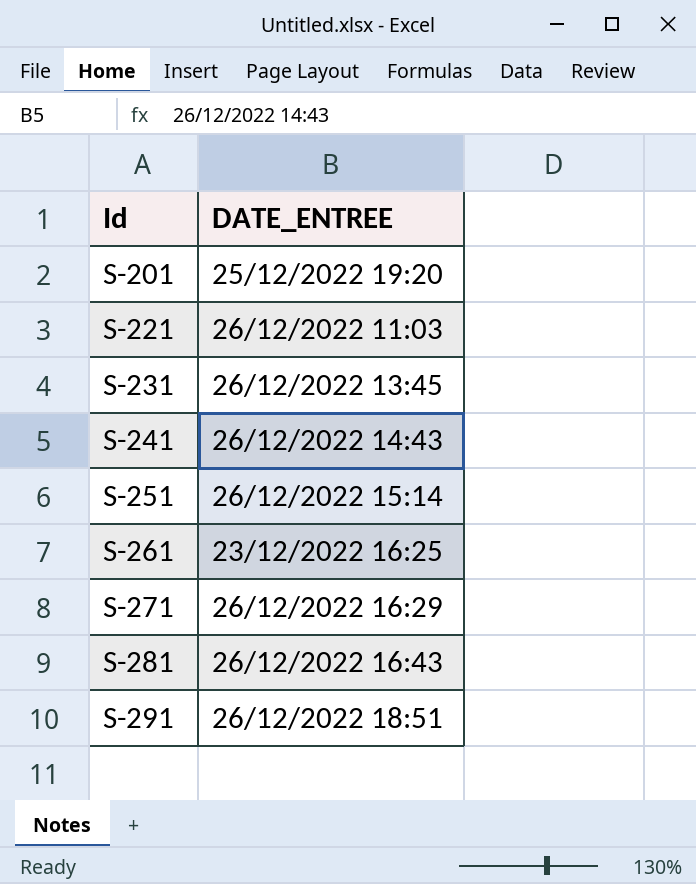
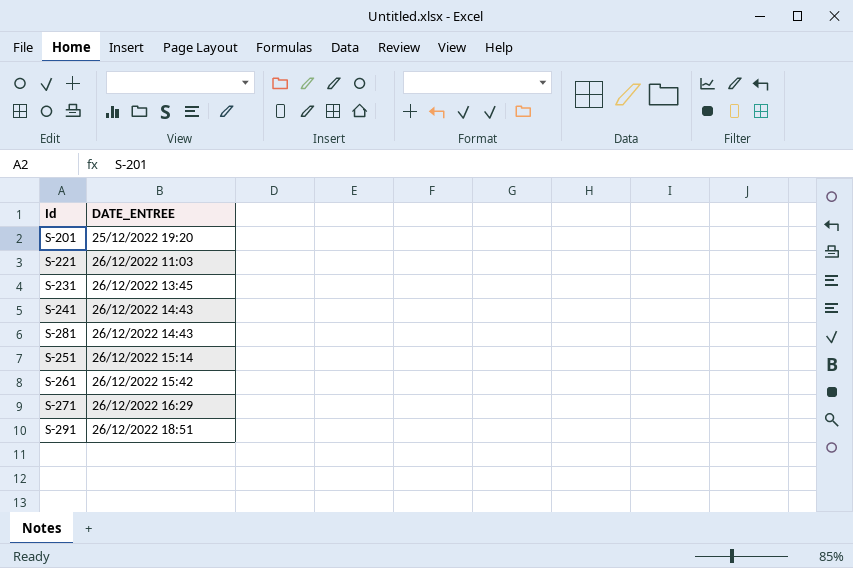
row order: Id ascending -> DATE_ENTREE ascending
S-281 | DATE_ENTREE: 26/12/2022 16:43 -> 26/12/2022 14:43
S-261 | DATE_ENTREE: 23/12/2022 16:25 -> 26/12/2022 15:42

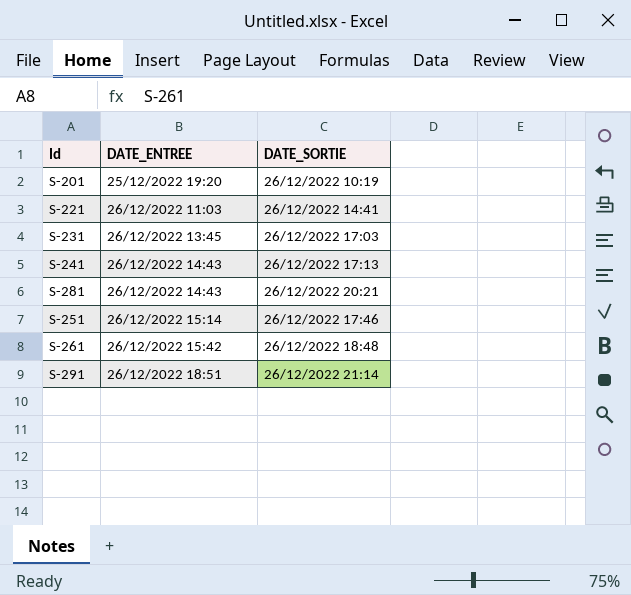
column DATE_SORTIE | position: none -> 3
row S-271: 26/12/2022 16:29 -> none

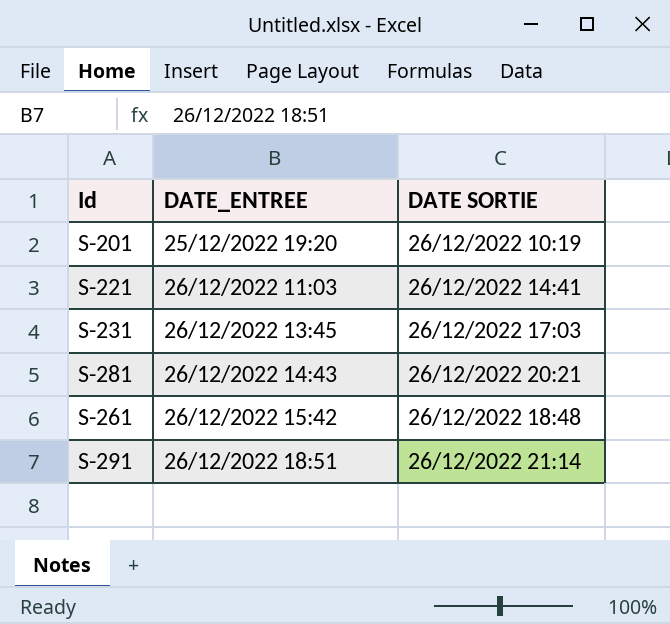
column name: DATE_SORTIE -> DATE SORTIE
row S-241: 26/12/2022 14:43 | 26/12/2022 17:13 -> none
row S-251: 26/12/2022 15:14 | 26/12/2022 17:46 -> none

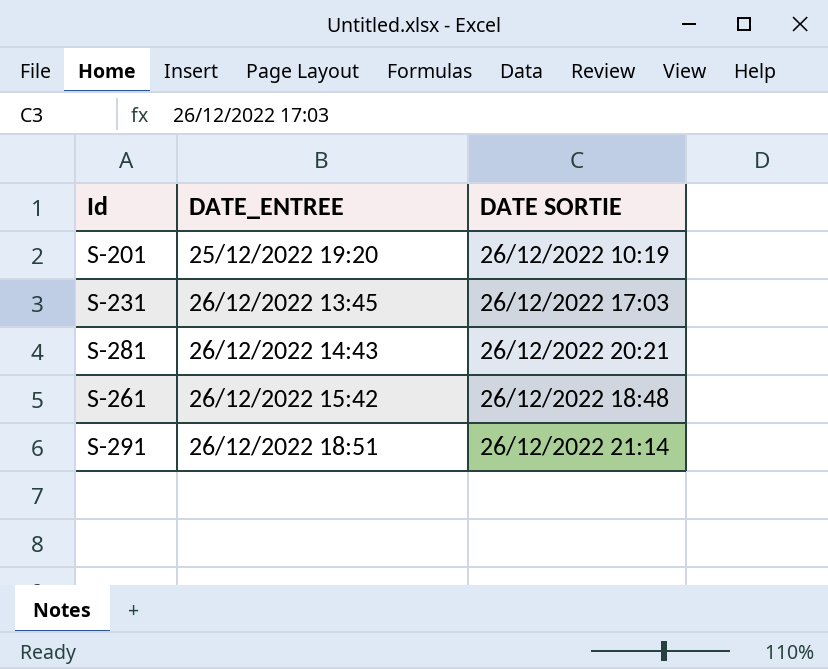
row S-221: 26/12/2022 11:03 | 26/12/2022 14:41 -> none

